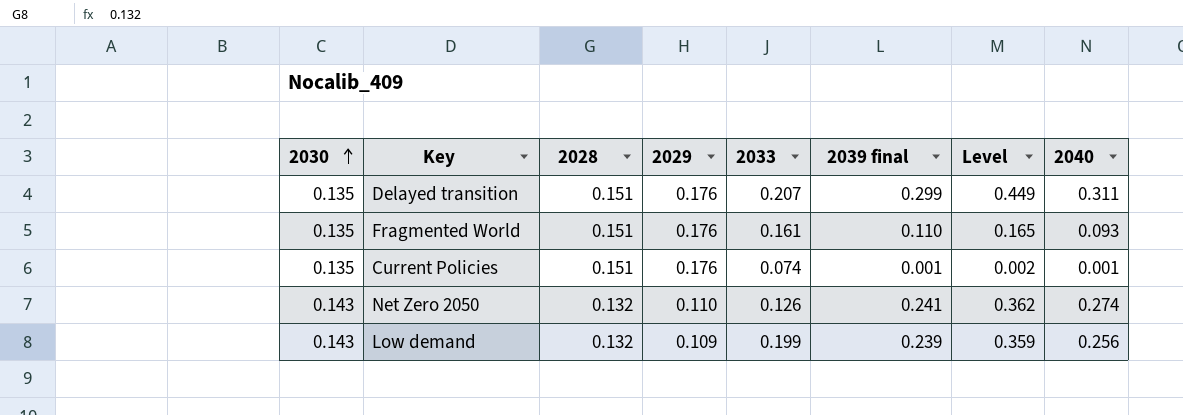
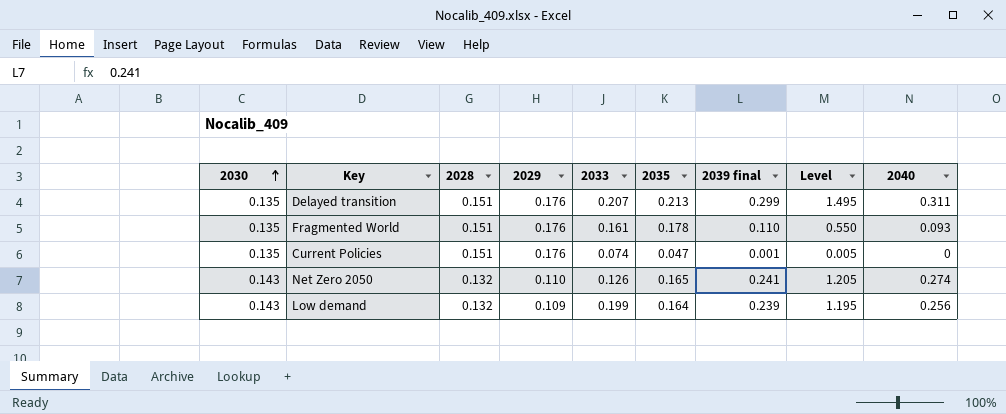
column 2035 | position: none -> 6
column Level | formula: [2039 final] * 1.5 -> [2039 final] * 5
Current Policies | 2040: 0.001 -> 0

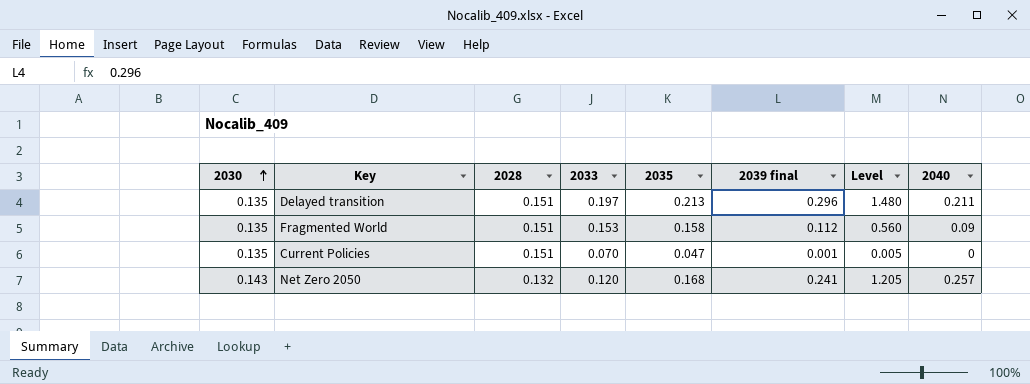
column 2029 | position: 4 -> none
row Low demand: 0.143 | 0.132 | 0.109 | 0.199 | 0.164 | 0.239 | 1.195 | 0.256 -> none
Delayed transition | 2033: 0.207 -> 0.197
Delayed transition | 2039 final: 0.299 -> 0.296
Delayed transition | Level: 1.495 -> 1.480
Delayed transition | 2040: 0.311 -> 0.211
Fragmented World | 2033: 0.161 -> 0.153
Fragmented World | 2035: 0.178 -> 0.158
Fragmented World | 2039 final: 0.110 -> 0.112
Fragmented World | Level: 0.550 -> 0.560
Fragmented World | 2040: 0.093 -> 0.09
Current Policies | 2033: 0.074 -> 0.070
Net Zero 2050 | 2033: 0.126 -> 0.120
Net Zero 2050 | 2035: 0.165 -> 0.168
Net Zero 2050 | 2040: 0.274 -> 0.257

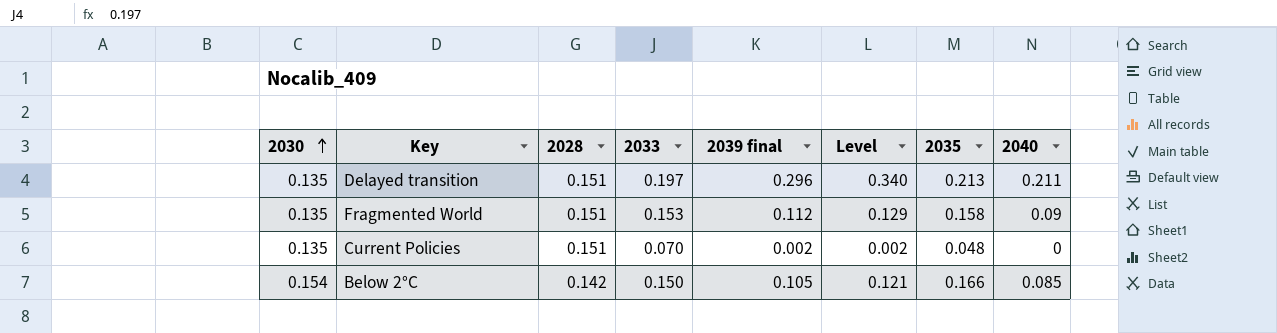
column Level | formula: [2039 final] * 5 -> [2039 final] * 1.15
column 2035 | position: 5 -> 7
row Net Zero 2050: 0.143 | 0.132 | 0.120 | 0.168 | 0.241 | 1.205 | 0.257 -> none
Current Policies | 2039 final: 0.001 -> 0.002
Current Policies | 2035: 0.047 -> 0.048
row Below 2°C: none -> 0.154 | 0.142 | 0.150 | 0.105 | 0.121 | 0.166 | 0.085

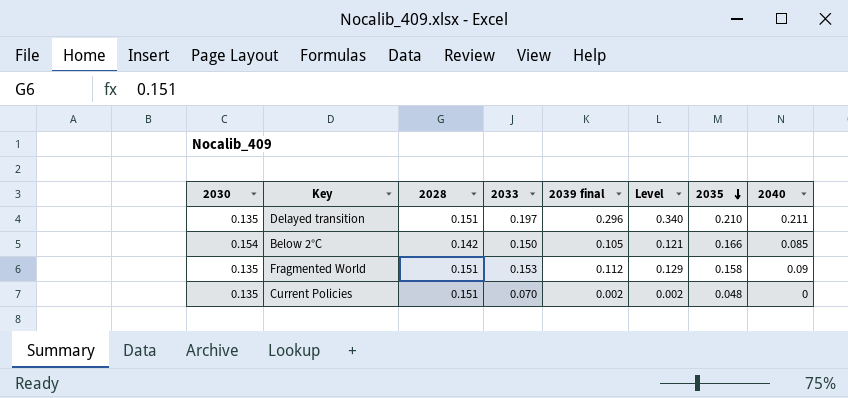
row order: 2030 ascending -> 2035 descending
Delayed transition | 2035: 0.213 -> 0.210

